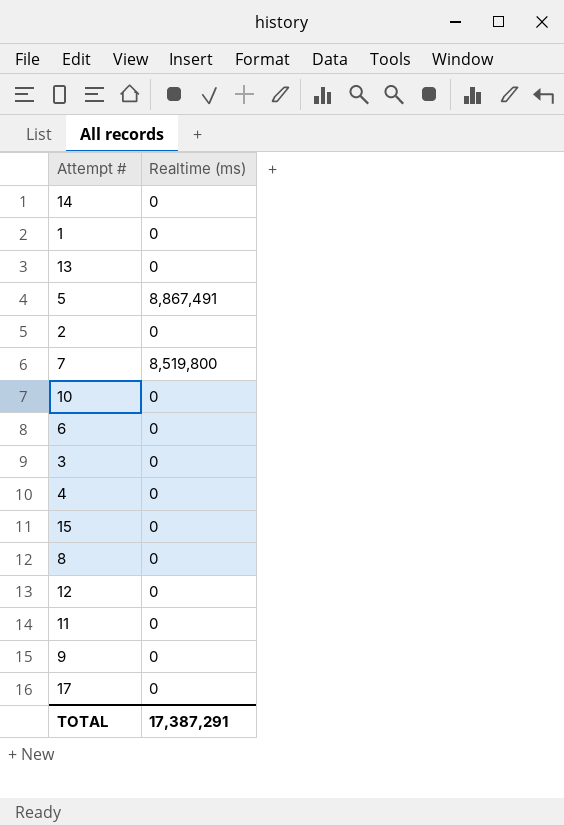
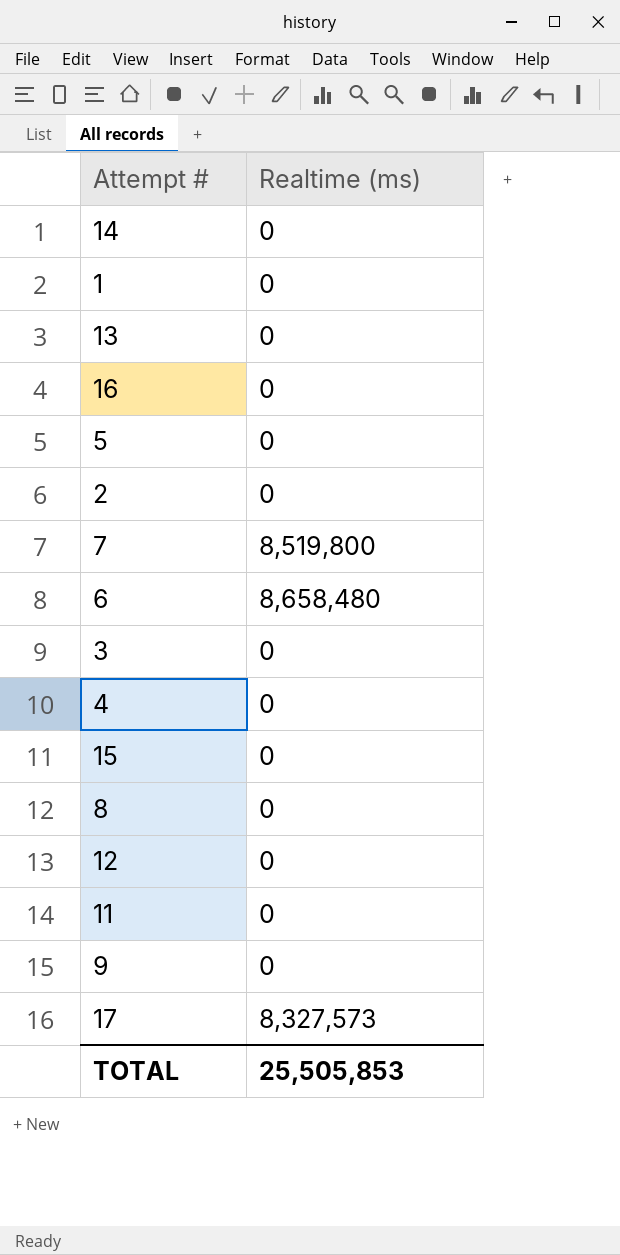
row 10: 0 -> none
row 16: none -> 0
5 | Realtime (ms): 8,867,491 -> 0
6 | Realtime (ms): 0 -> 8,658,480
17 | Realtime (ms): 0 -> 8,327,573
TOTAL | Realtime (ms): 17,387,291 -> 25,505,853

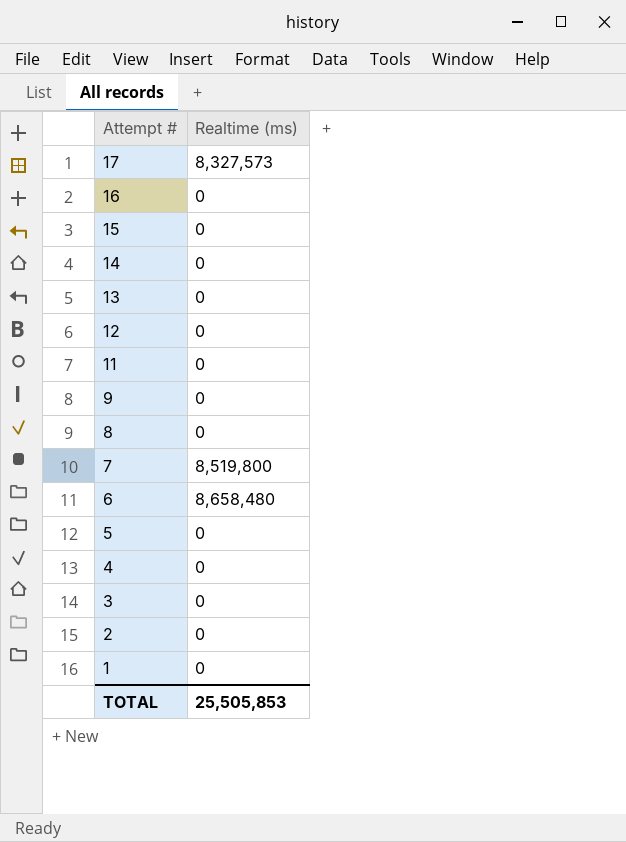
row order: none -> Attempt # descending

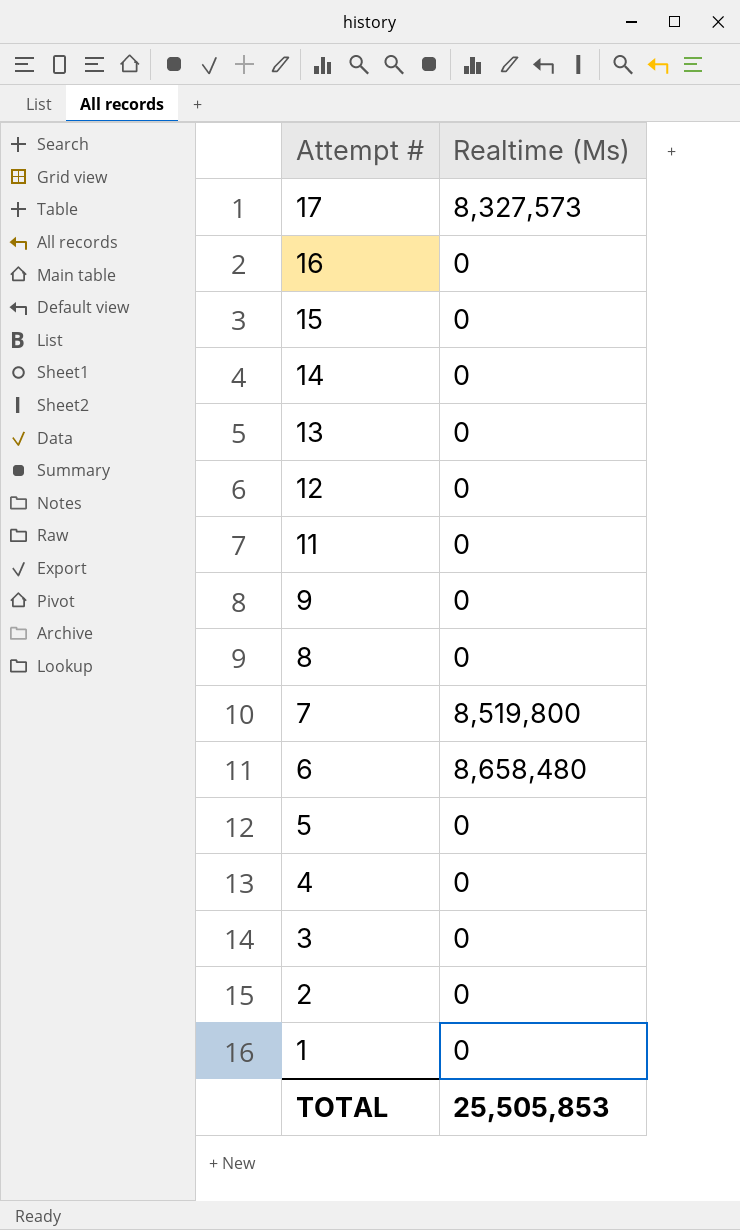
column name: Realtime (ms) -> Realtime (Ms)

